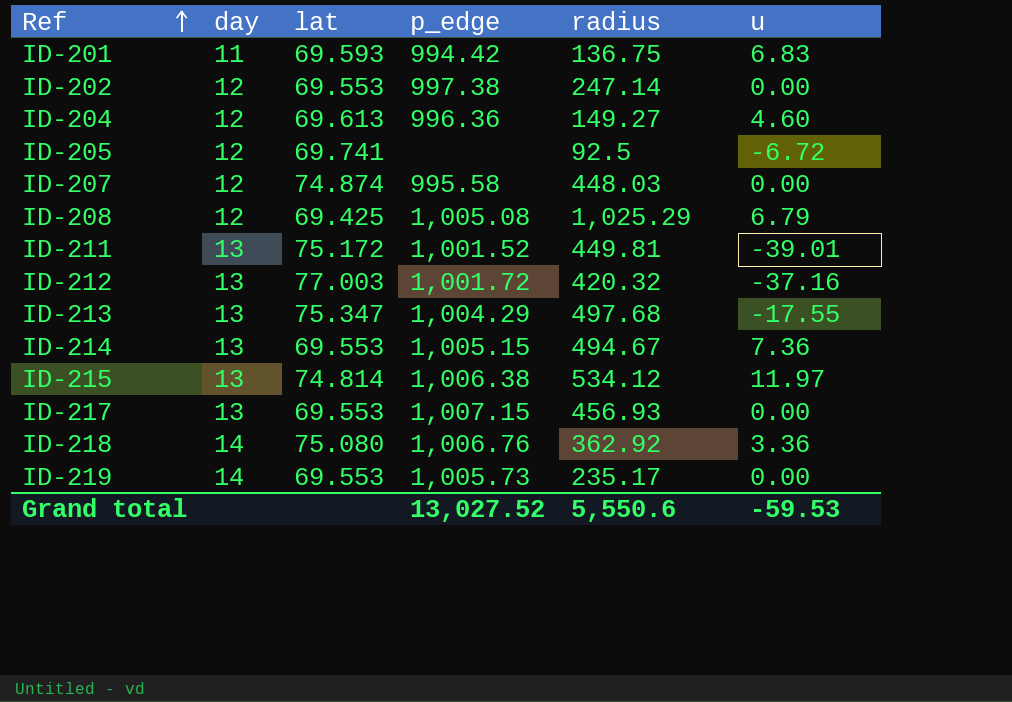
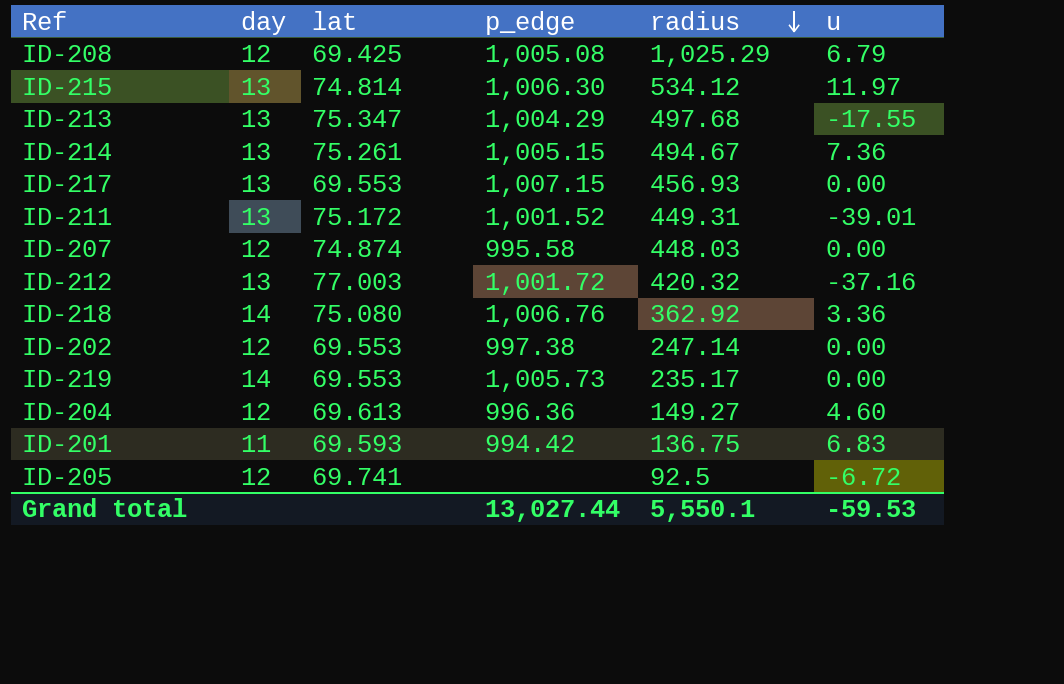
row order: Ref ascending -> radius descending
ID-215 | p_edge: 1,006.38 -> 1,006.30
ID-214 | lat: 69.553 -> 75.261
ID-211 | radius: 449.81 -> 449.31
Grand total | p_edge: 13,027.52 -> 13,027.44
Grand total | radius: 5,550.6 -> 5,550.1

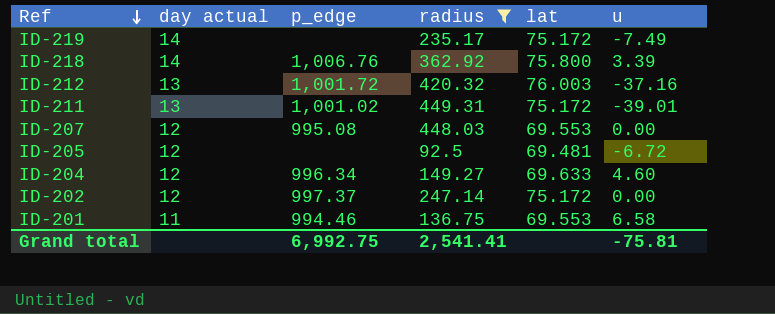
filter: none -> radius <= 449.31
row order: radius descending -> Ref descending
column name: day -> day actual
column lat | position: 3 -> 5
ID-219 | p_edge: 1,005.73 -> none
ID-219 | lat: 69.553 -> 75.172
ID-219 | u: 0.00 -> -7.49
ID-218 | lat: 75.080 -> 75.800
ID-218 | u: 3.36 -> 3.39
ID-212 | lat: 77.003 -> 76.003
ID-211 | p_edge: 1,001.52 -> 1,001.02
ID-207 | p_edge: 995.58 -> 995.08
ID-207 | lat: 74.874 -> 69.553
ID-205 | lat: 69.741 -> 69.481
ID-204 | p_edge: 996.36 -> 996.34
ID-204 | lat: 69.613 -> 69.633
ID-202 | p_edge: 997.38 -> 997.37
ID-202 | lat: 69.553 -> 75.172
ID-201 | p_edge: 994.42 -> 994.46
ID-201 | lat: 69.593 -> 69.553
ID-201 | u: 6.83 -> 6.58
Grand total | p_edge: 13,027.44 -> 6,992.75
Grand total | radius: 5,550.1 -> 2,541.41
Grand total | u: -59.53 -> -75.81

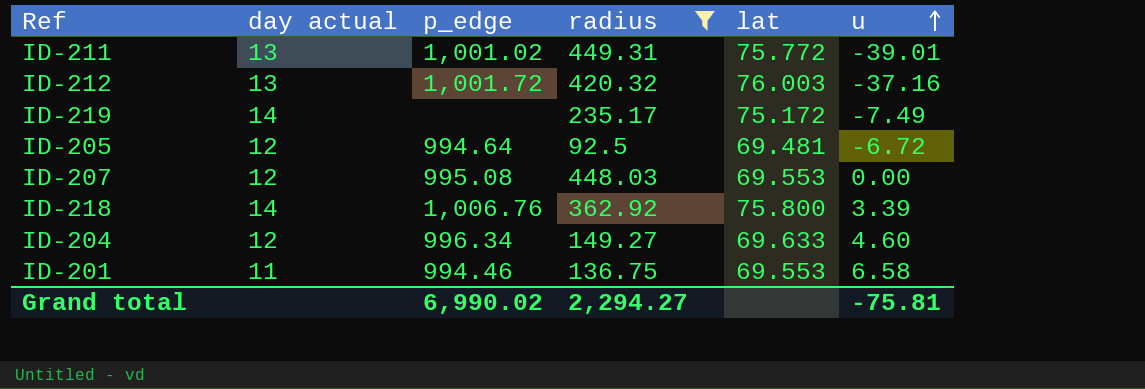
row order: Ref descending -> u ascending
row ID-202: 12 | 997.37 | 247.14 | 75.172 | 0.00 -> none
ID-211 | lat: 75.172 -> 75.772
ID-205 | p_edge: none -> 994.64
Grand total | p_edge: 6,992.75 -> 6,990.02
Grand total | radius: 2,541.41 -> 2,294.27

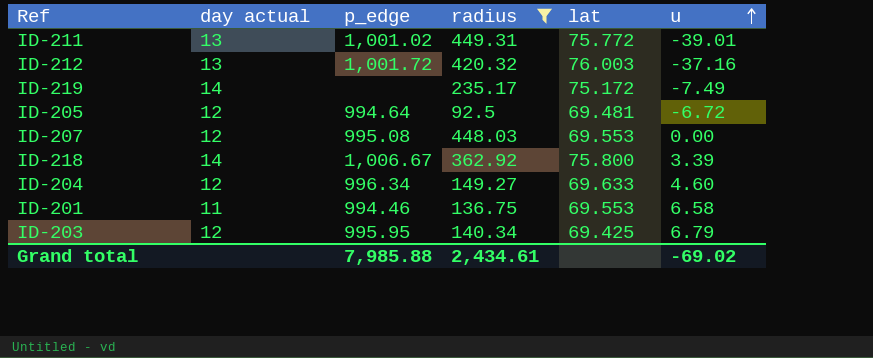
ID-218 | p_edge: 1,006.76 -> 1,006.67
row ID-203: none -> 12 | 995.95 | 140.34 | 69.425 | 6.79
Grand total | p_edge: 6,990.02 -> 7,985.88
Grand total | radius: 2,294.27 -> 2,434.61
Grand total | u: -75.81 -> -69.02

